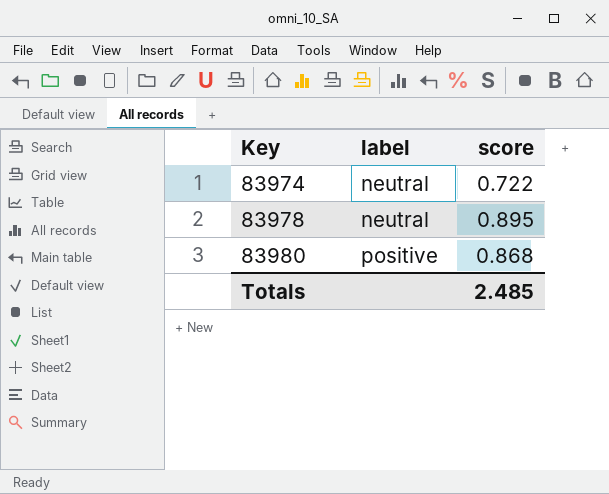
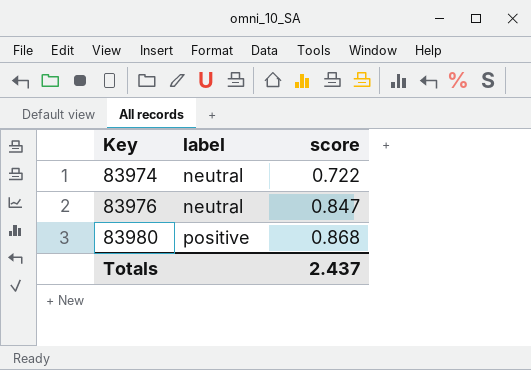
row 83978: neutral | 0.895 -> none
row 83976: none -> neutral | 0.847
Totals | score: 2.485 -> 2.437

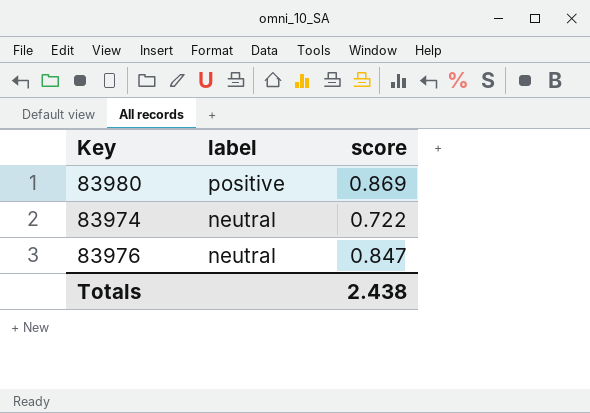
row order: Key ascending -> label descending
83980 | score: 0.868 -> 0.869
Totals | score: 2.437 -> 2.438

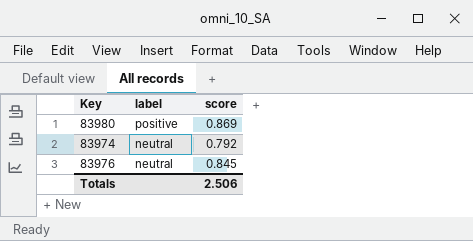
83974 | score: 0.722 -> 0.792
83976 | score: 0.847 -> 0.845
Totals | score: 2.438 -> 2.506

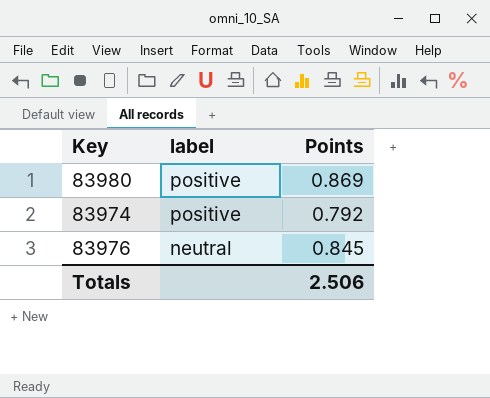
column name: score -> Points
83974 | label: neutral -> positive

